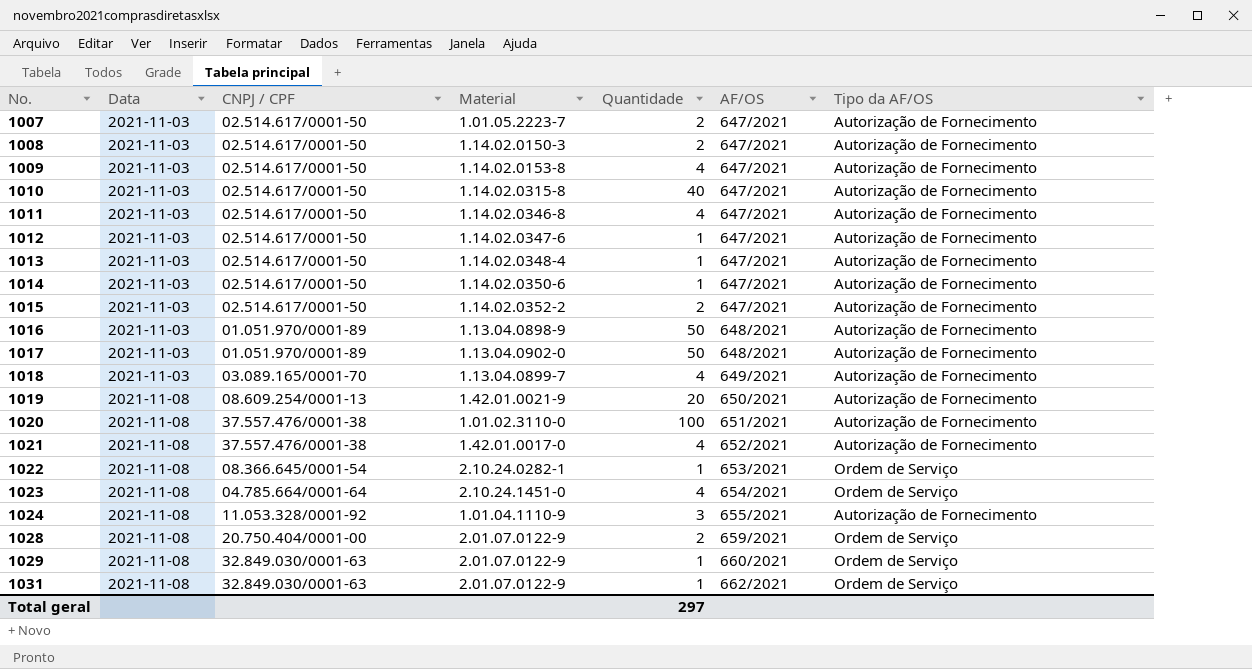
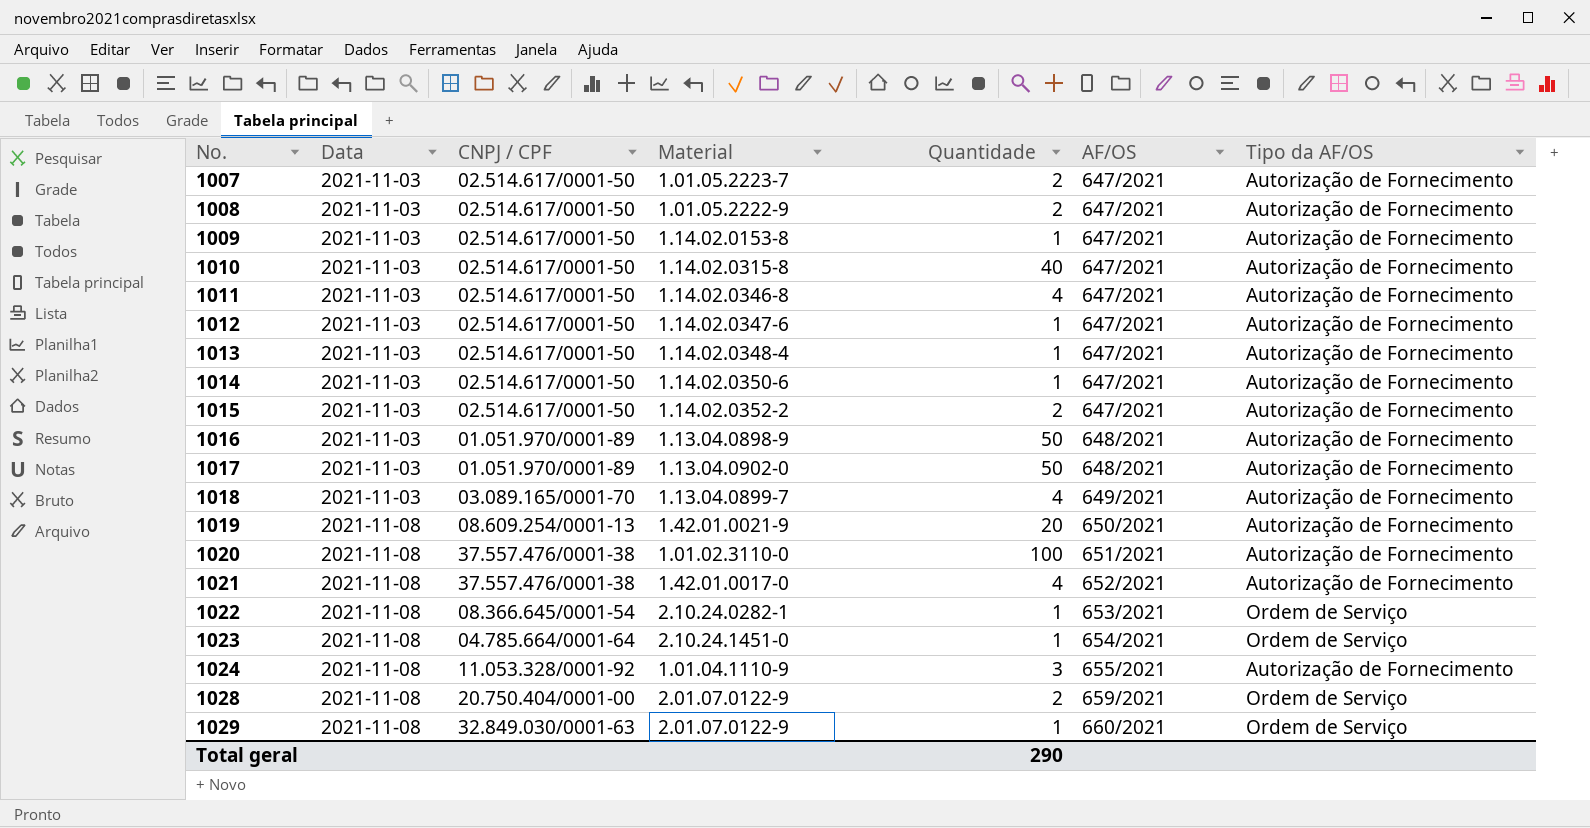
row 1031: 2021-11-08 | 32.849.030/0001-63 | 2.01.07.0122-9 | 1 | 662/2021 | Ordem de Serviço -> none
1008 | Material: 1.14.02.0150-3 -> 1.01.05.2222-9
1009 | Quantidade: 4 -> 1
1023 | Quantidade: 4 -> 1
Total geral | Quantidade: 297 -> 290

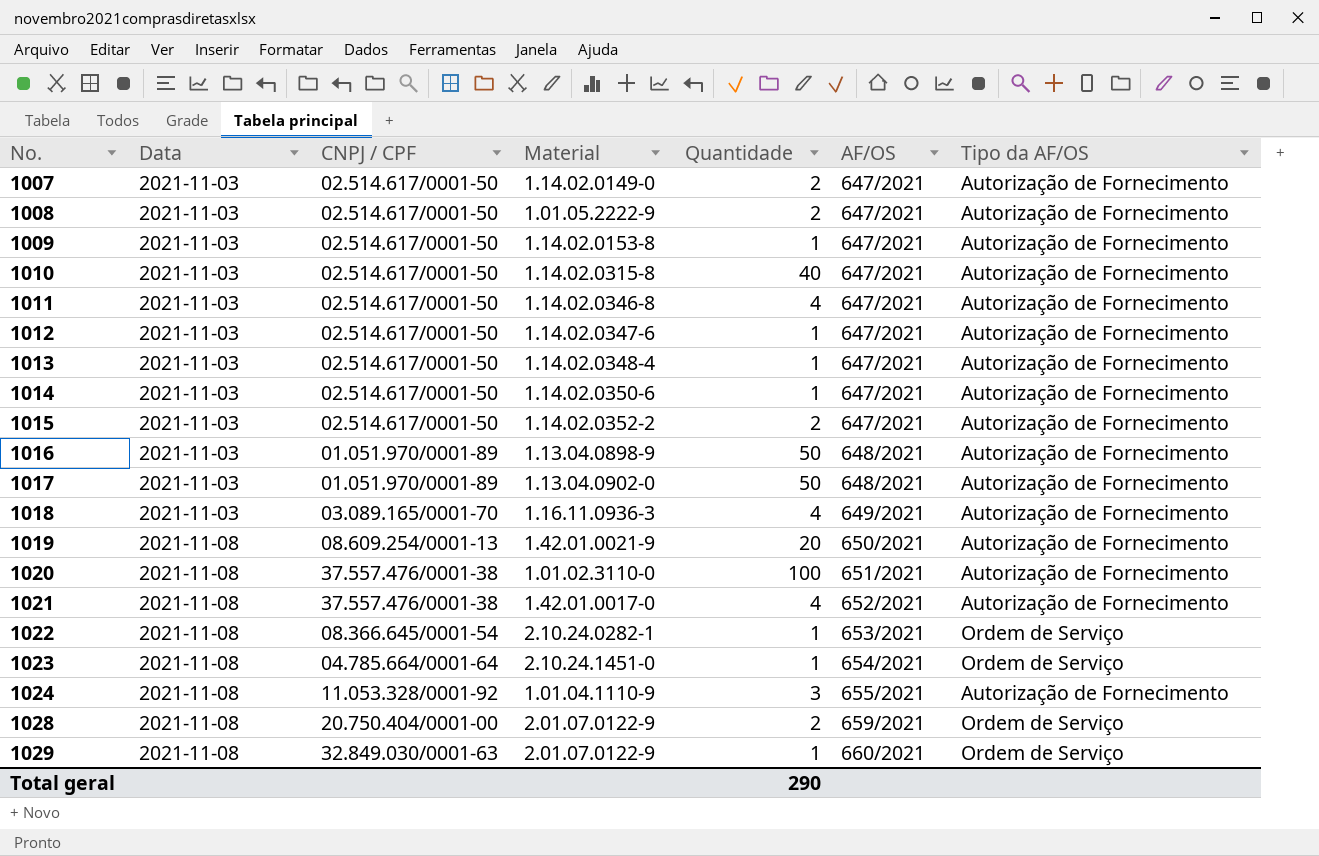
1007 | Material: 1.01.05.2223-7 -> 1.14.02.0149-0
1018 | Material: 1.13.04.0899-7 -> 1.16.11.0936-3

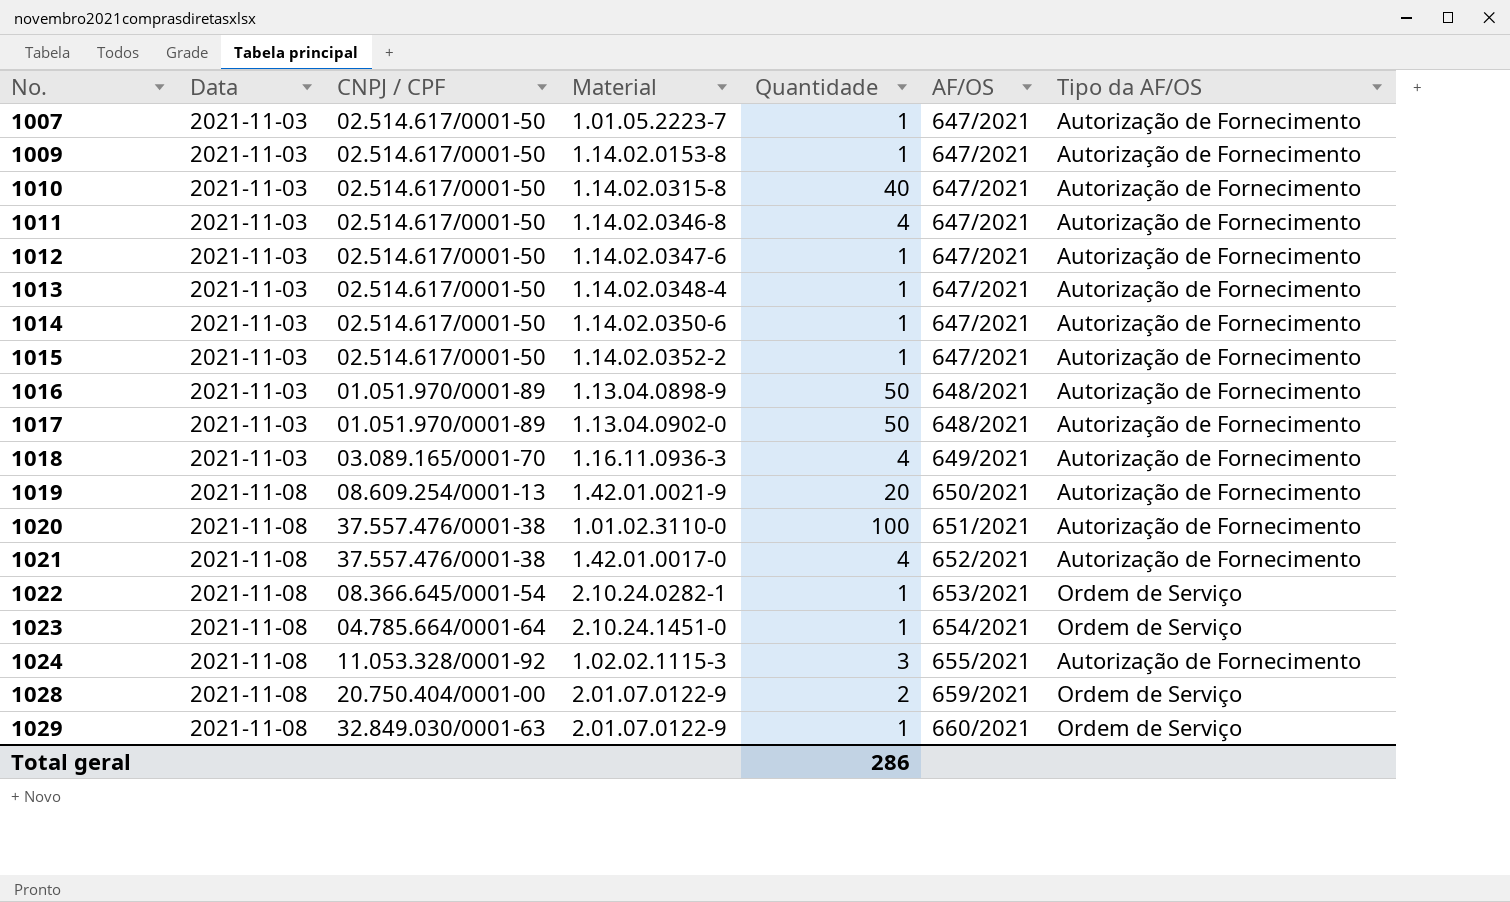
row 1008: 2021-11-03 | 02.514.617/0001-50 | 1.01.05.2222-9 | 2 | 647/2021 | Autorização de Fornecimento -> none
1007 | Material: 1.14.02.0149-0 -> 1.01.05.2223-7
1007 | Quantidade: 2 -> 1
1015 | Quantidade: 2 -> 1
1024 | Material: 1.01.04.1110-9 -> 1.02.02.1115-3
Total geral | Quantidade: 290 -> 286

